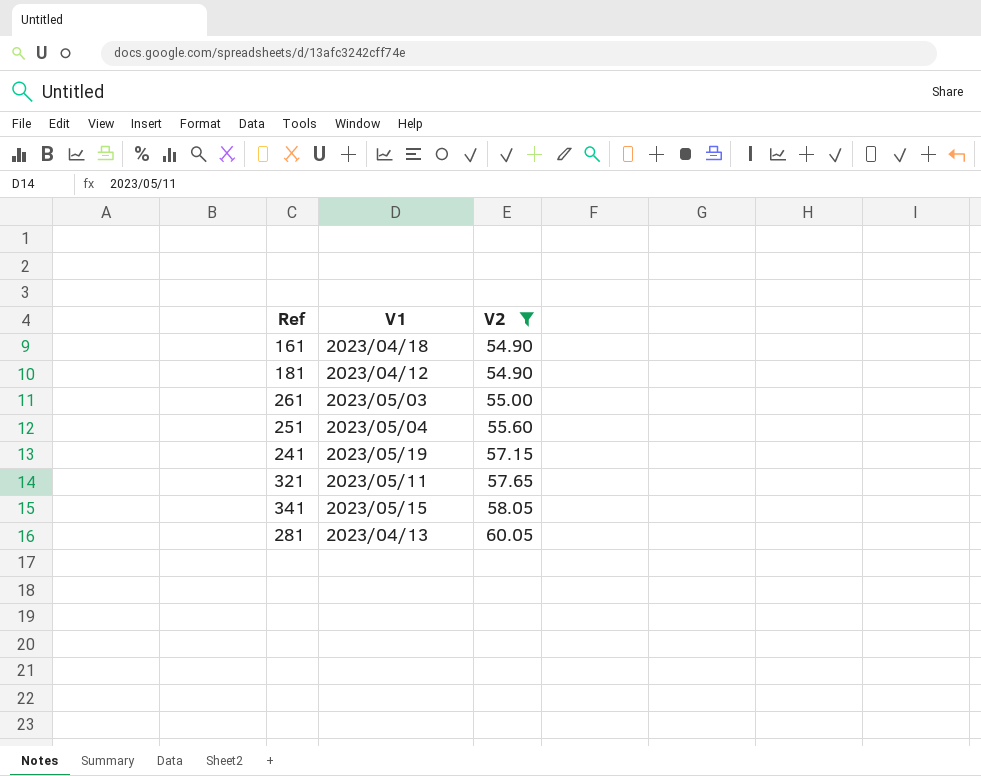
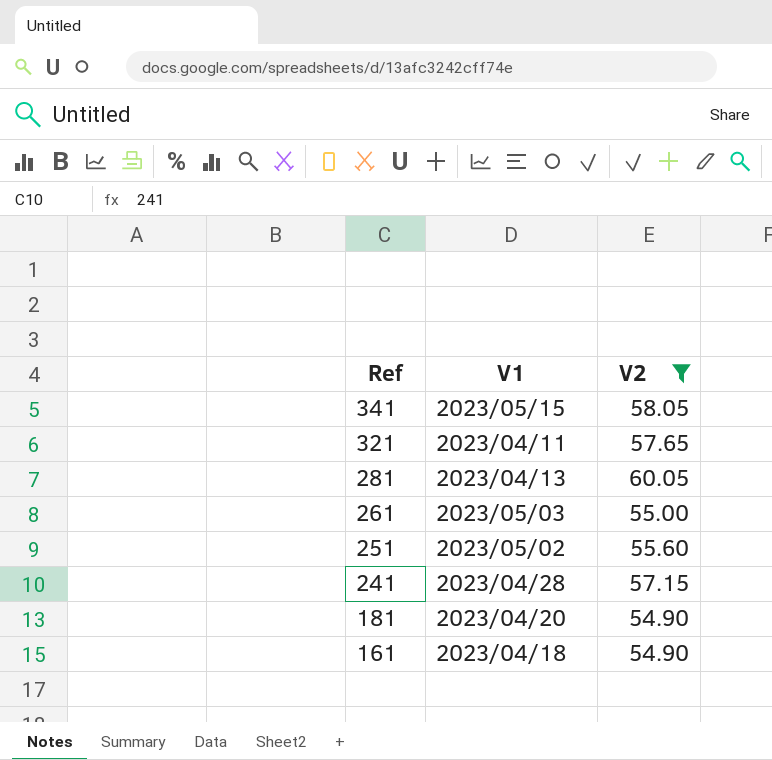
row order: V2 ascending -> Ref descending
321 | V1: 2023/05/11 -> 2023/04/11
251 | V1: 2023/05/04 -> 2023/05/02
241 | V1: 2023/05/19 -> 2023/04/28
181 | V1: 2023/04/12 -> 2023/04/20

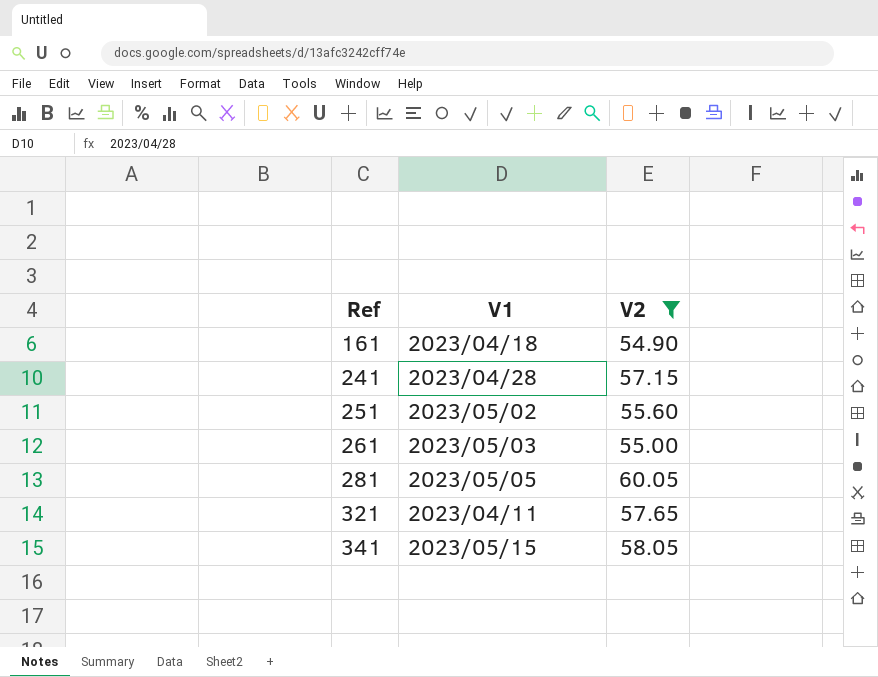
row order: Ref descending -> Ref ascending
row 181: 2023/04/20 | 54.90 -> none
281 | V1: 2023/04/13 -> 2023/05/05

